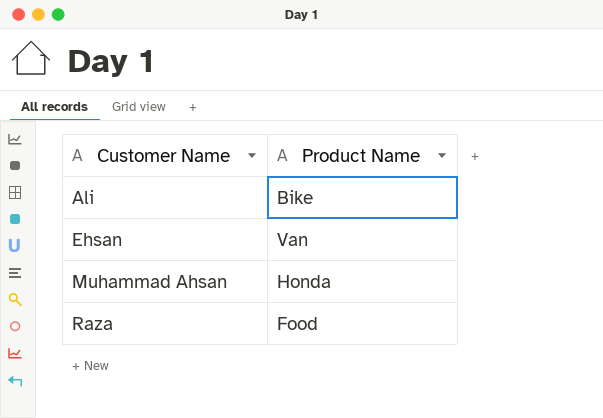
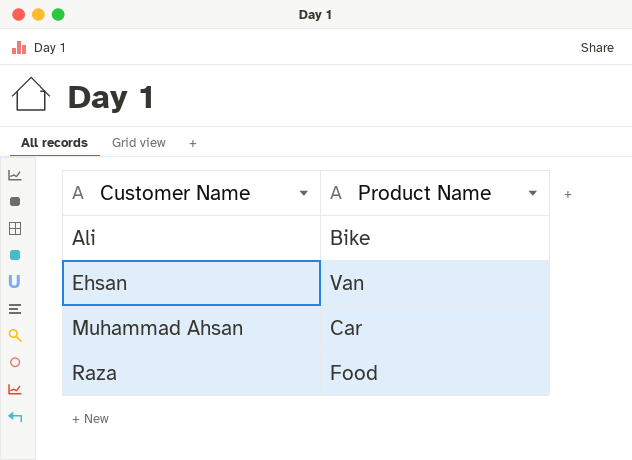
Muhammad Ahsan | Product Name: Honda -> Car

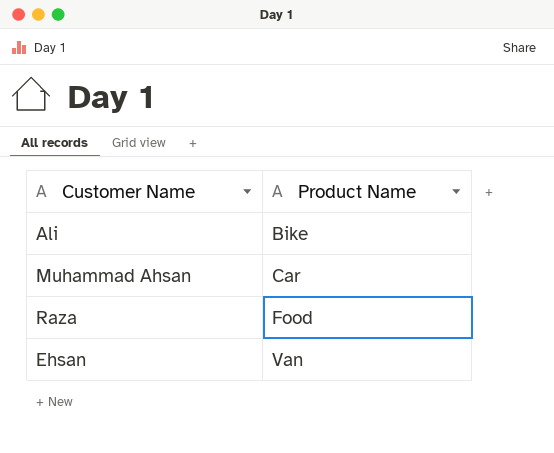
row order: Customer Name ascending -> Product Name ascending

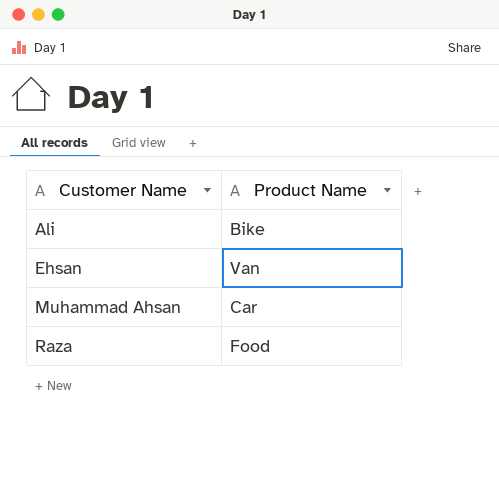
row order: Product Name ascending -> Customer Name ascending

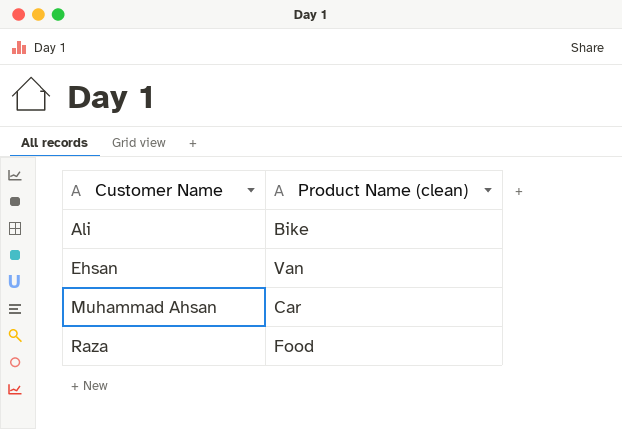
column name: Product Name -> Product Name (clean)

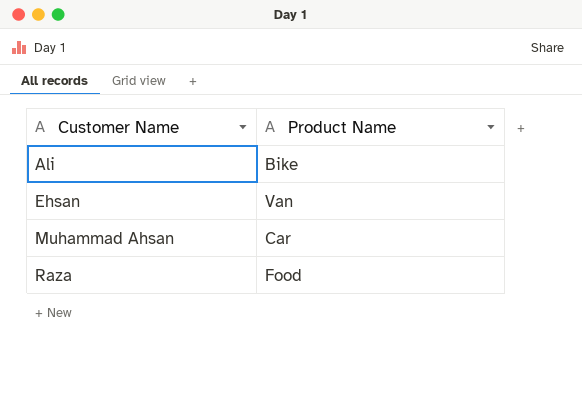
column name: Product Name (clean) -> Product Name

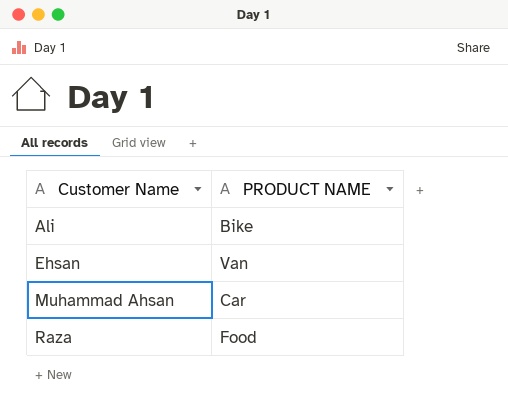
column name: Product Name -> PRODUCT NAME

